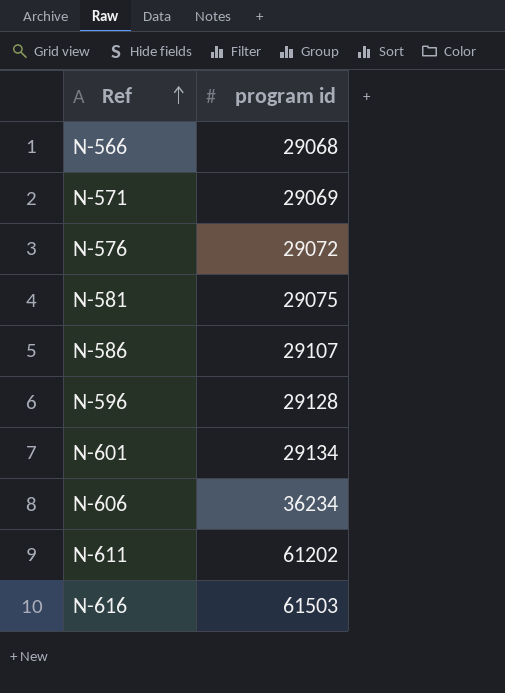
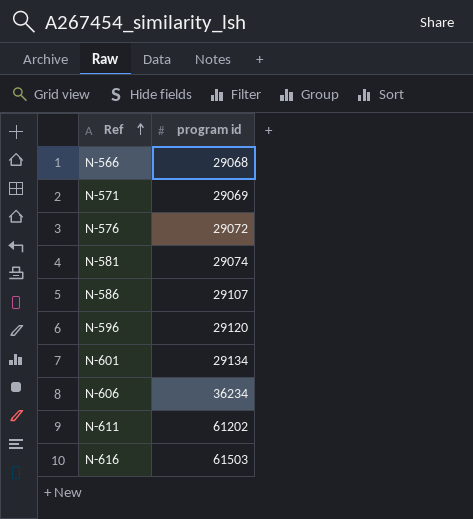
N-581 | program id: 29075 -> 29074
N-596 | program id: 29128 -> 29120

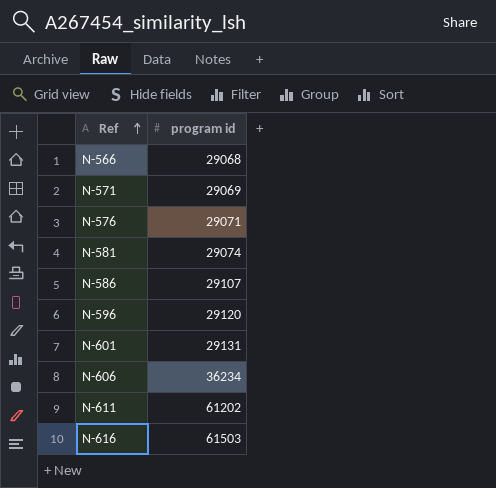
N-576 | program id: 29072 -> 29071
N-601 | program id: 29134 -> 29131

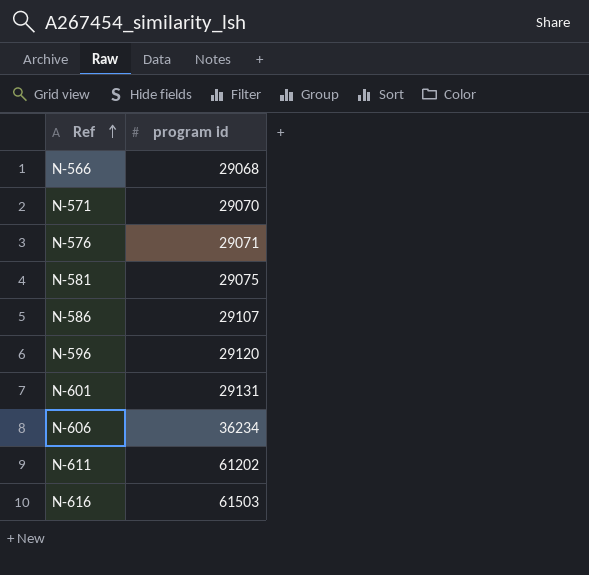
N-571 | program id: 29069 -> 29070
N-581 | program id: 29074 -> 29075

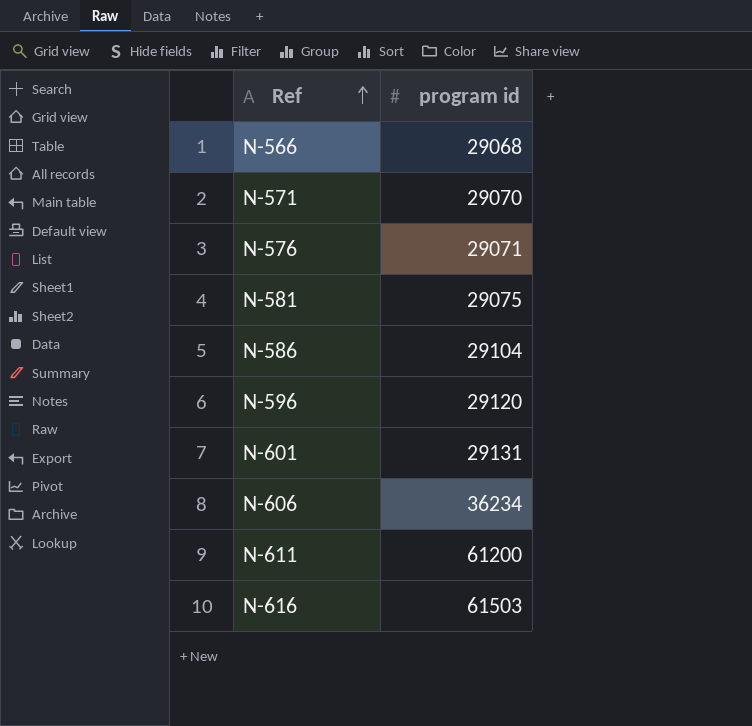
N-586 | program id: 29107 -> 29104
N-611 | program id: 61202 -> 61200

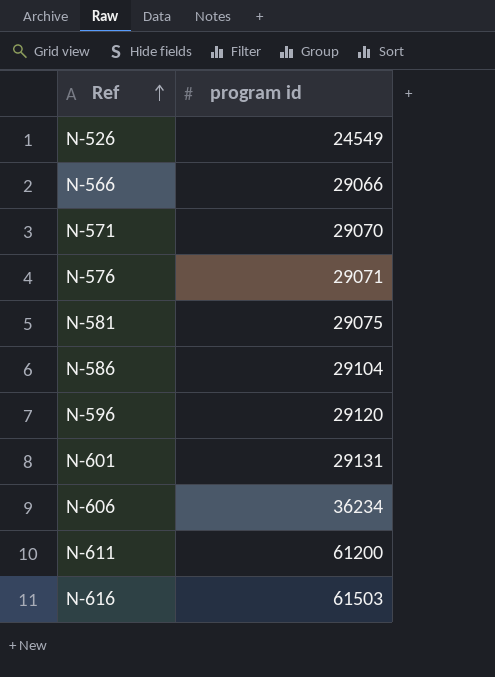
row N-526: none -> 24549
N-566 | program id: 29068 -> 29066

